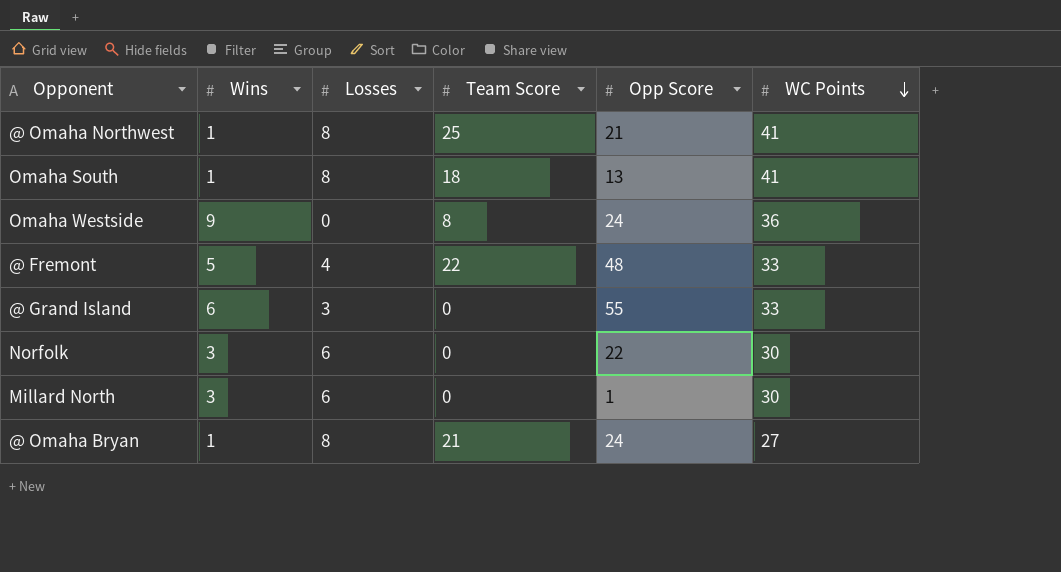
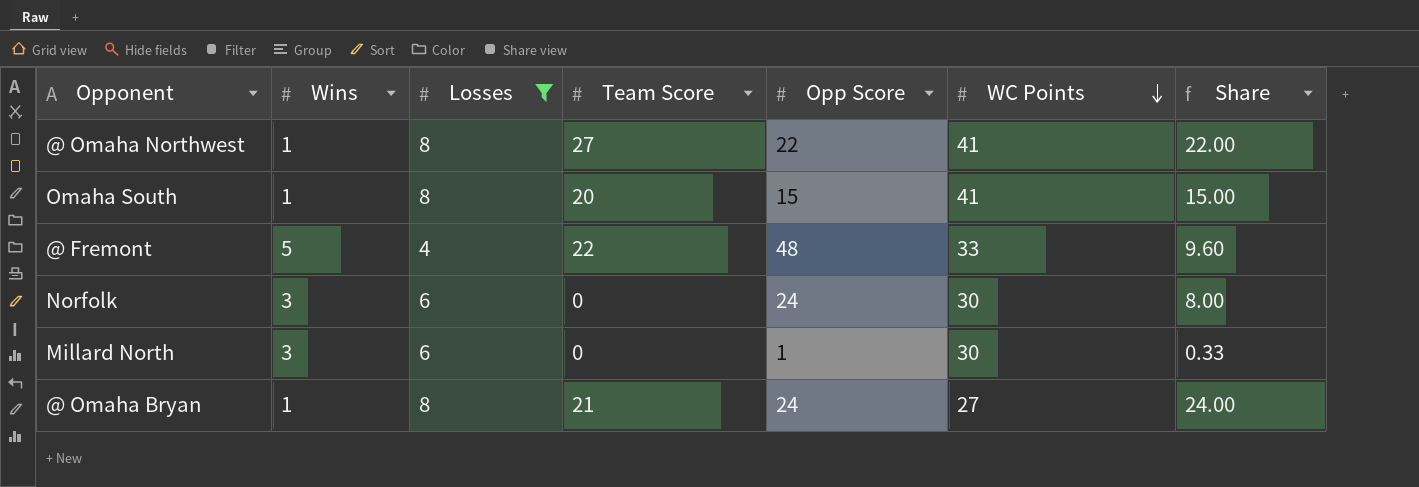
filter: none -> Losses >= 4
column Share | formula: none -> [Opp Score] / [Wins]
@ Omaha Northwest | Team Score: 25 -> 27
@ Omaha Northwest | Opp Score: 21 -> 22
Omaha South | Team Score: 18 -> 20
Omaha South | Opp Score: 13 -> 15
Norfolk | Opp Score: 22 -> 24

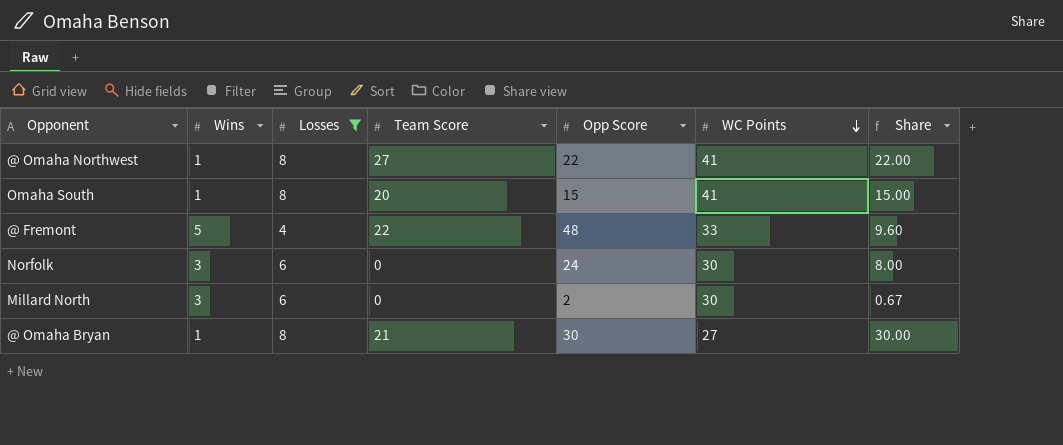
Millard North | Opp Score: 1 -> 2
Millard North | Share: 0.33 -> 0.67
@ Omaha Bryan | Opp Score: 24 -> 30
@ Omaha Bryan | Share: 24.00 -> 30.00

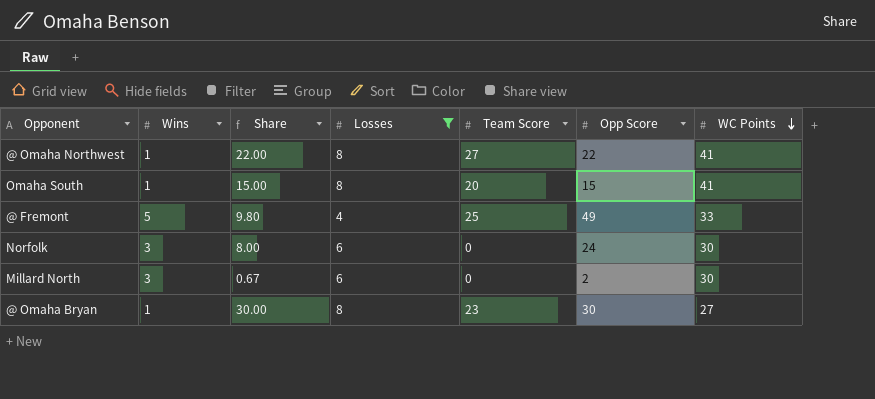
column Share | position: 7 -> 3
@ Fremont | Share: 9.60 -> 9.80
@ Fremont | Team Score: 22 -> 25
@ Fremont | Opp Score: 48 -> 49
@ Omaha Bryan | Team Score: 21 -> 23

